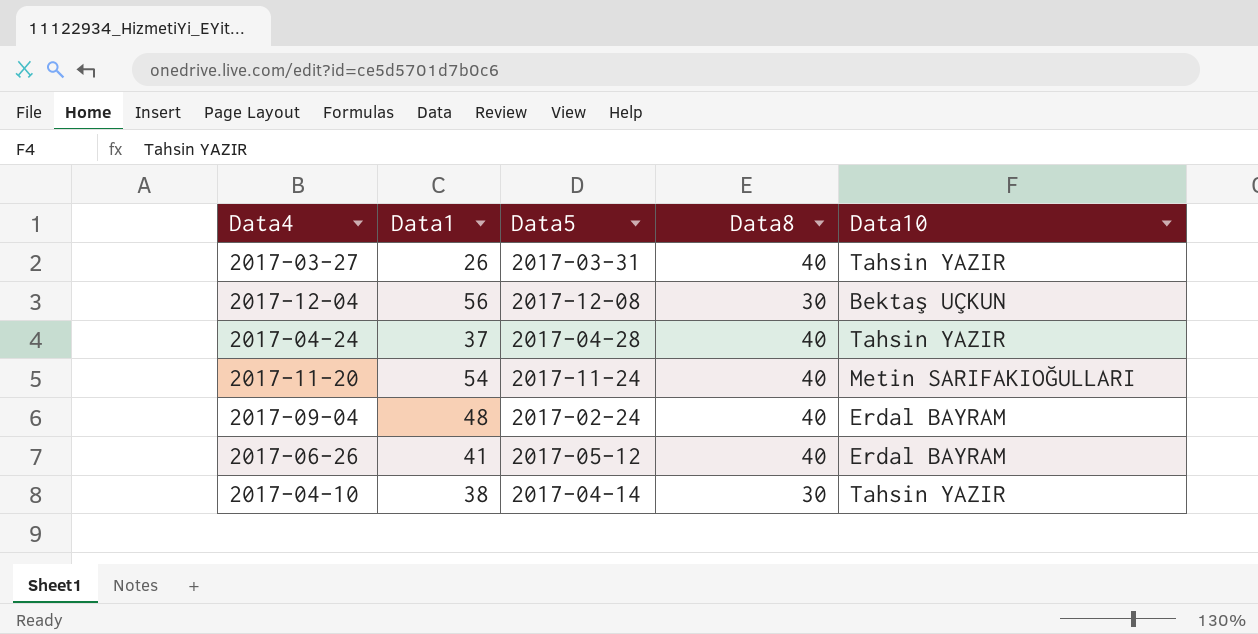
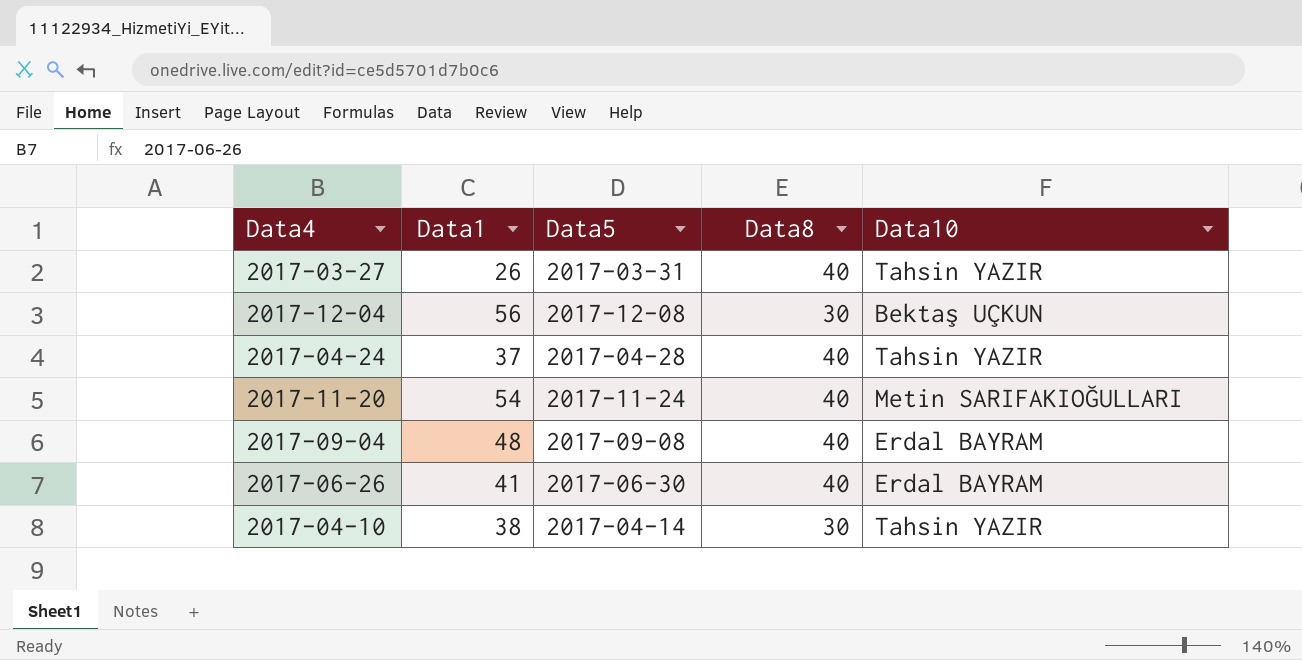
2017-09-04 | Data5: 2017-02-24 -> 2017-09-08
2017-06-26 | Data5: 2017-05-12 -> 2017-06-30

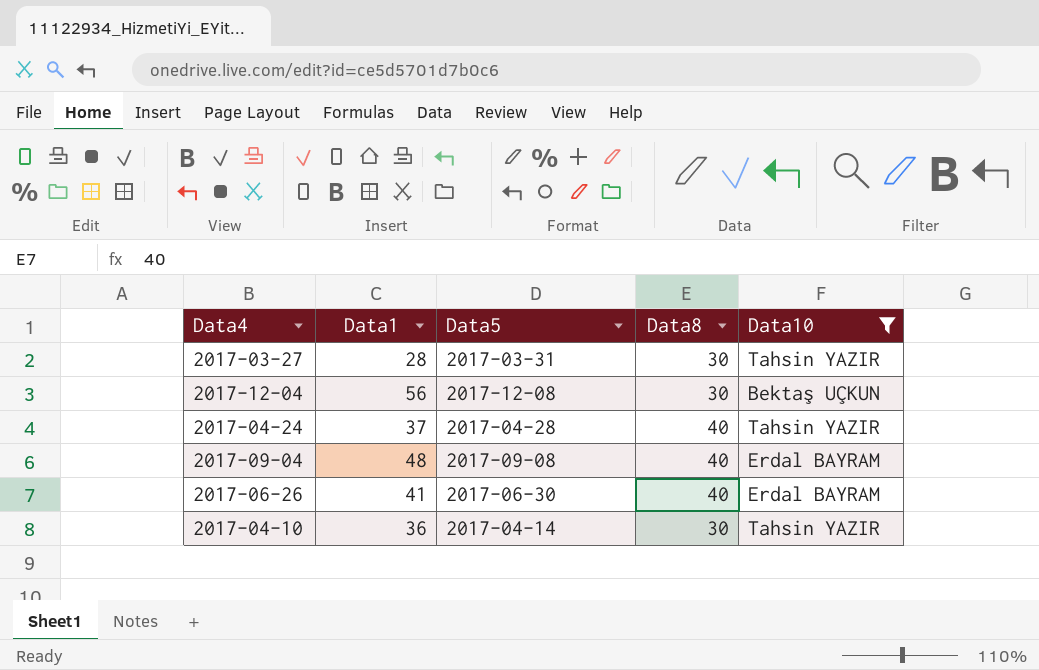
filter: none -> Data10 != Metin SARIFAKIOĞULLARI
2017-03-27 | Data1: 26 -> 28
2017-03-27 | Data8: 40 -> 30
2017-04-10 | Data1: 38 -> 36

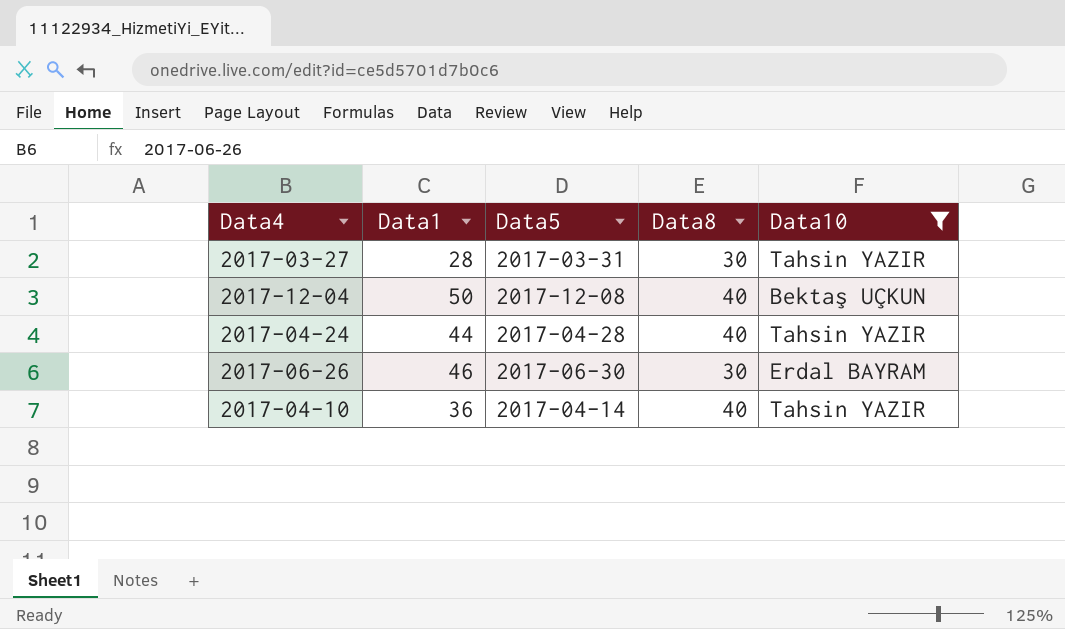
row 2017-09-04: 48 | 2017-09-08 | 40 | Erdal BAYRAM -> none
2017-12-04 | Data1: 56 -> 50
2017-12-04 | Data8: 30 -> 40
2017-04-24 | Data1: 37 -> 44
2017-06-26 | Data1: 41 -> 46
2017-06-26 | Data8: 40 -> 30
2017-04-10 | Data8: 30 -> 40

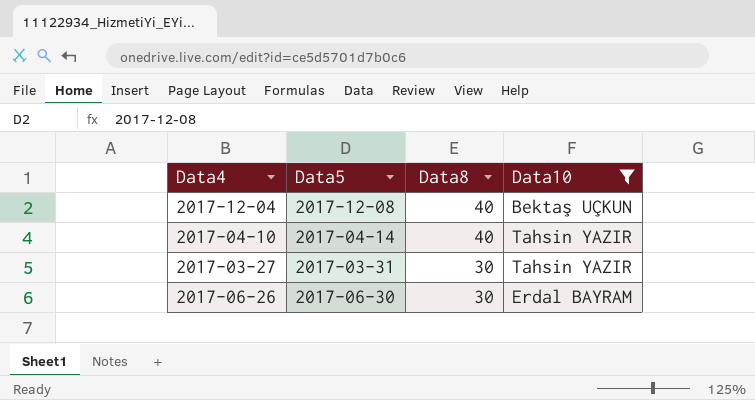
row order: none -> Data8 descending
column Data1 | position: 2 -> none
row 2017-04-24: 44 | 2017-04-28 | 40 | Tahsin YAZIR -> none

